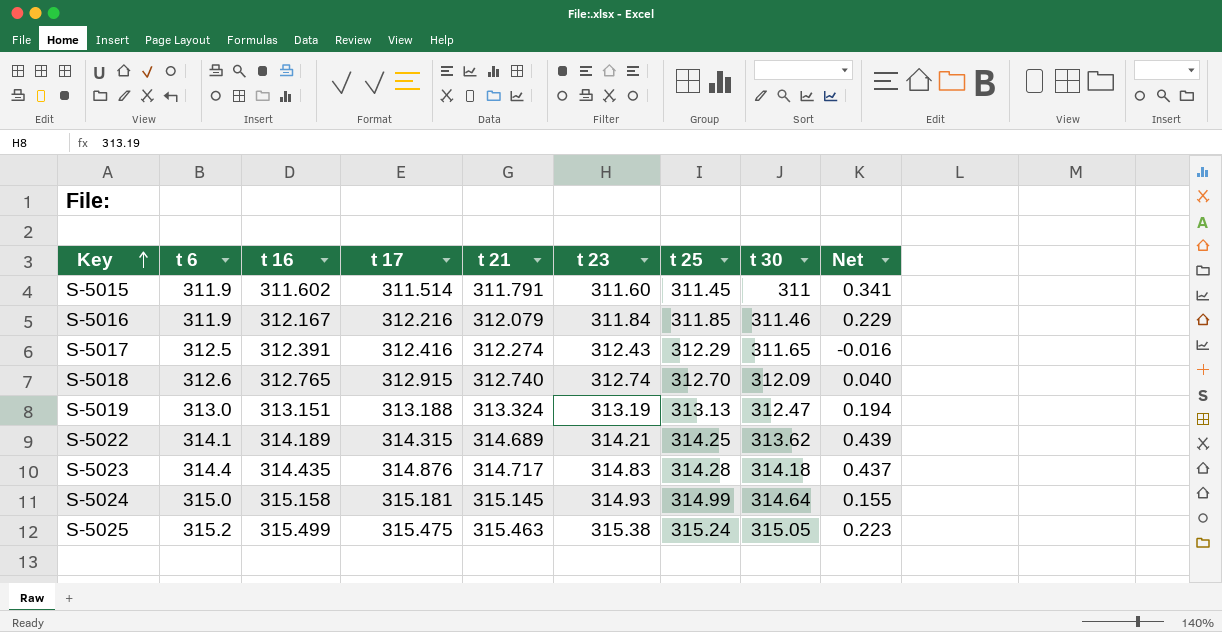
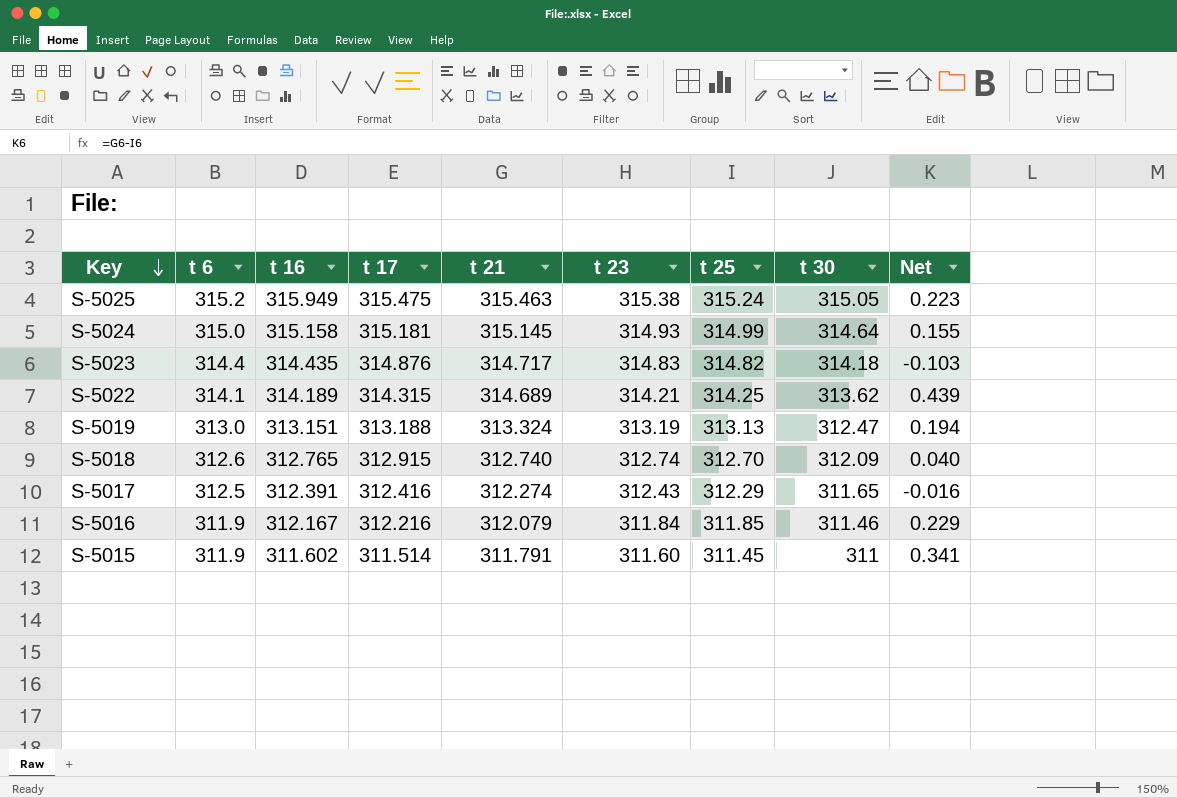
row order: Key ascending -> Key descending
S-5025 | t 16: 315.499 -> 315.949
S-5023 | t 25: 314.28 -> 314.82
S-5023 | Net: 0.437 -> -0.103

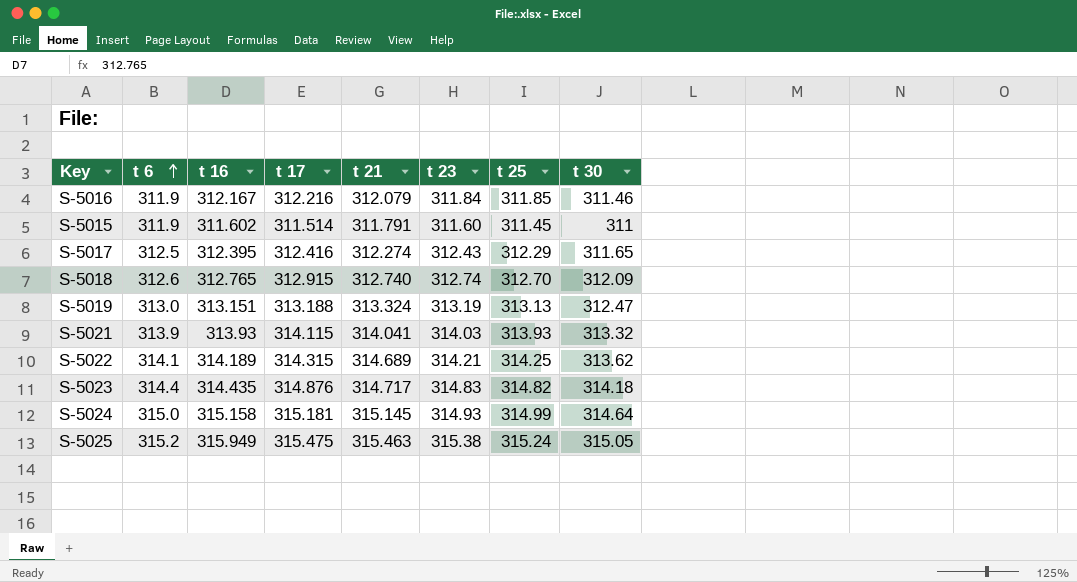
row order: Key descending -> t 6 ascending
column Net | formula: [t 21] - [t 25] -> none
S-5017 | t 16: 312.391 -> 312.395
row S-5021: none -> 313.9 | 313.93 | 314.115 | 314.041 | 314.03 | 313.93 | 313.32

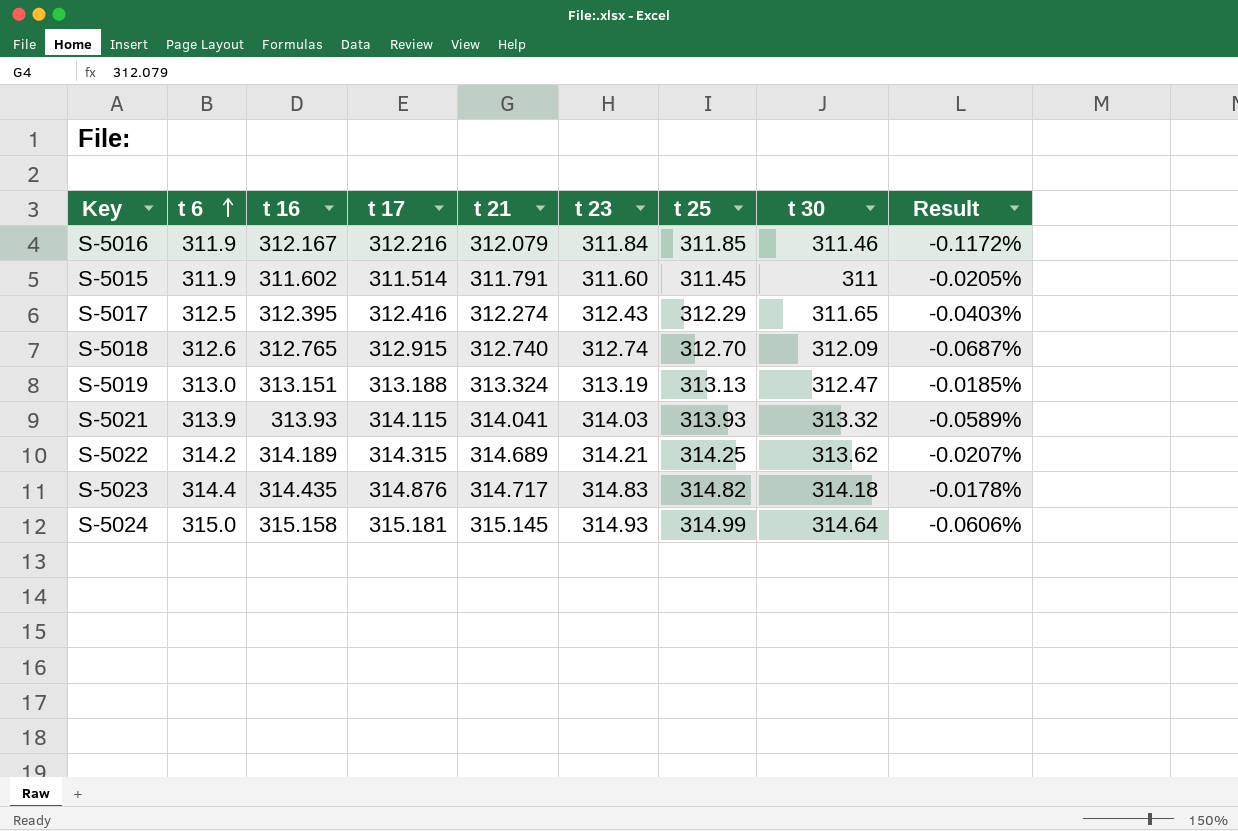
column Result | formula: none -> ([t 25] - [t 17]) / [t 17]
row S-5025: 315.2 | 315.949 | 315.475 | 315.463 | 315.38 | 315.24 | 315.05 -> none
S-5022 | t 6: 314.1 -> 314.2

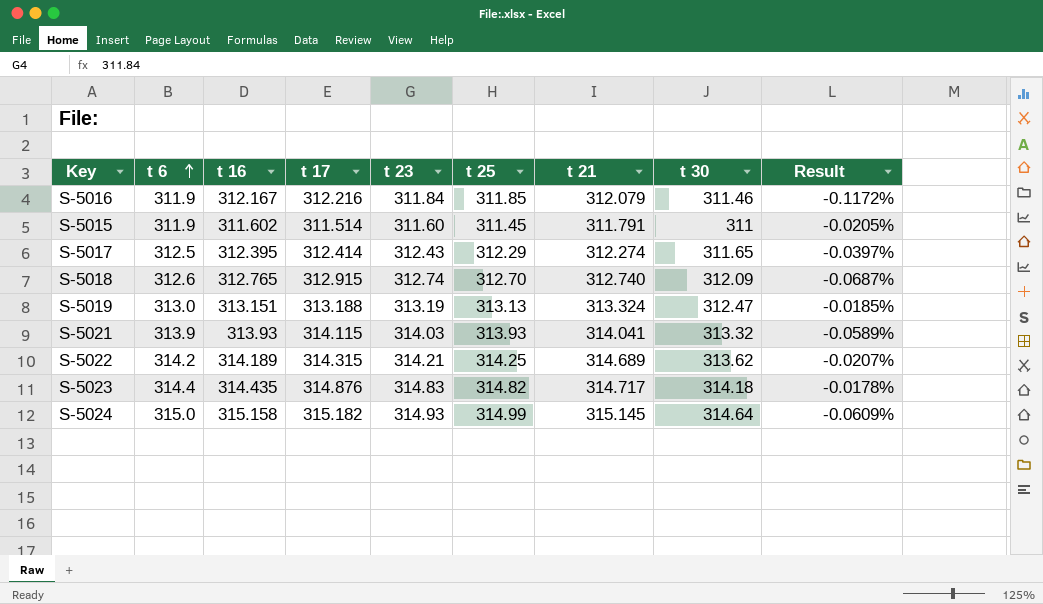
column t 21 | position: 5 -> 7
S-5017 | t 17: 312.416 -> 312.414
S-5017 | Result: -0.0403% -> -0.0397%
S-5024 | t 17: 315.181 -> 315.182
S-5024 | Result: -0.0606% -> -0.0609%

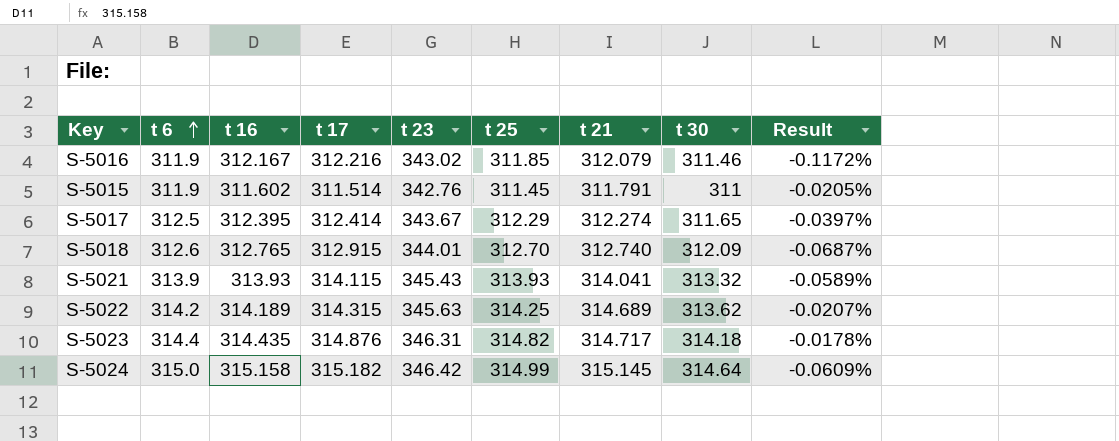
row S-5019: 313.0 | 313.151 | 313.188 | 313.19 | 313.13 | 313.324 | 312.47 | -0.0185% -> none
S-5016 | t 23: 311.84 -> 343.02
S-5015 | t 23: 311.60 -> 342.76
S-5017 | t 23: 312.43 -> 343.67
S-5018 | t 23: 312.74 -> 344.01
S-5021 | t 23: 314.03 -> 345.43
S-5022 | t 23: 314.21 -> 345.63
S-5023 | t 23: 314.83 -> 346.31
S-5024 | t 23: 314.93 -> 346.42

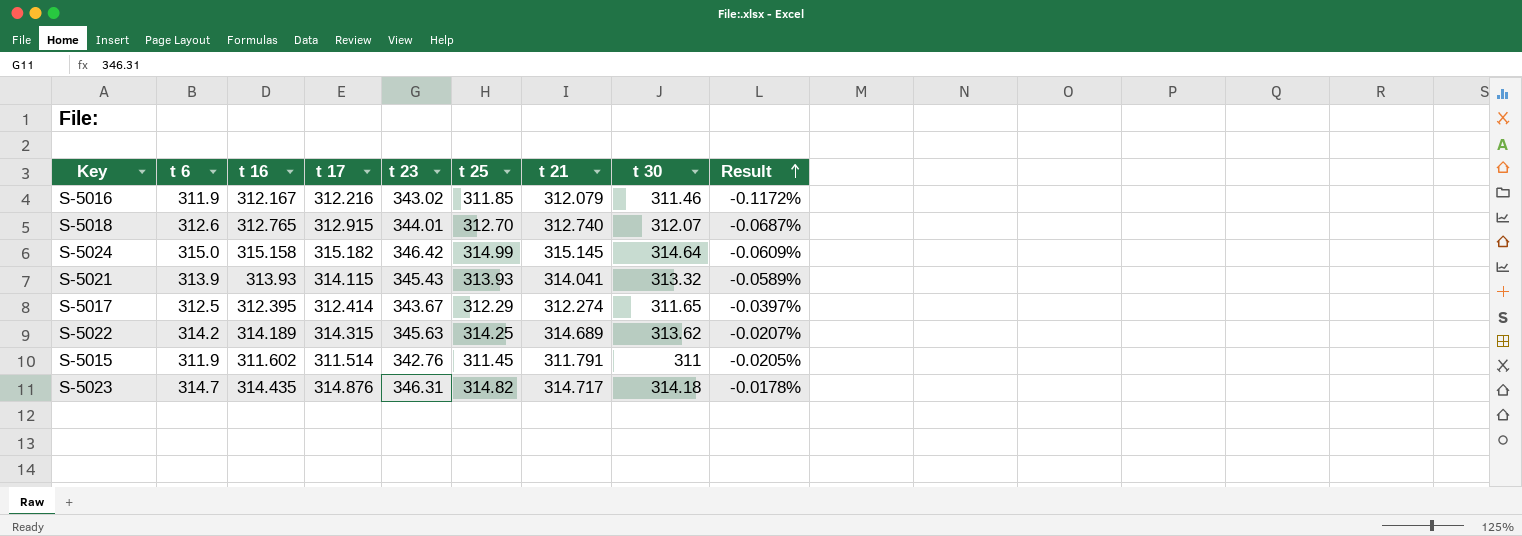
row order: t 6 ascending -> Result ascending
S-5018 | t 30: 312.09 -> 312.07
S-5023 | t 6: 314.4 -> 314.7

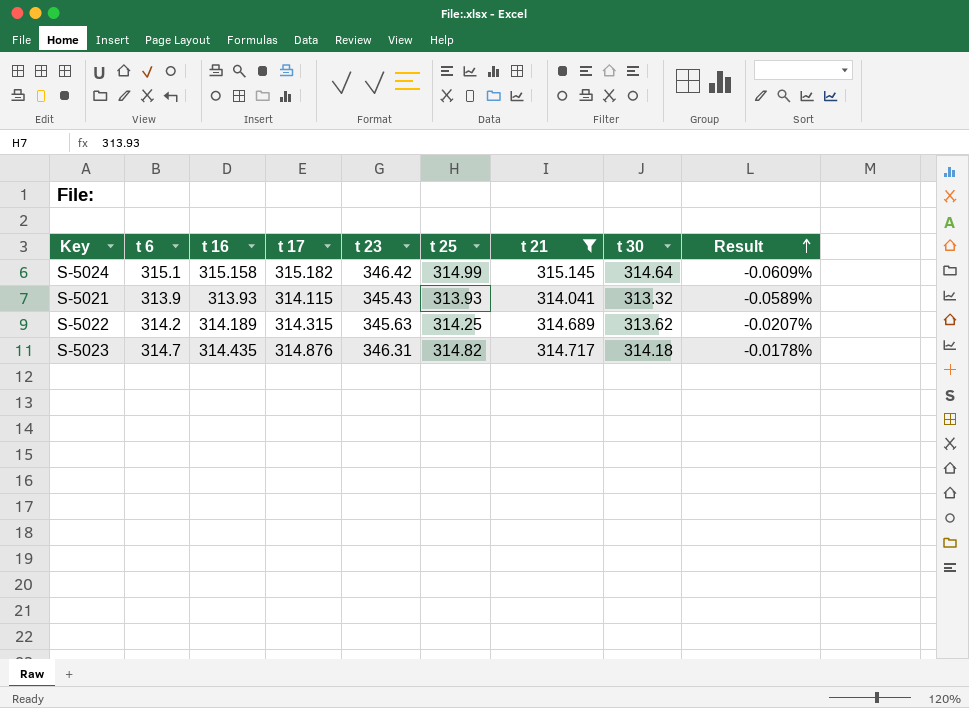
filter: none -> t 21 >= 314.041
S-5024 | t 6: 315.0 -> 315.1

